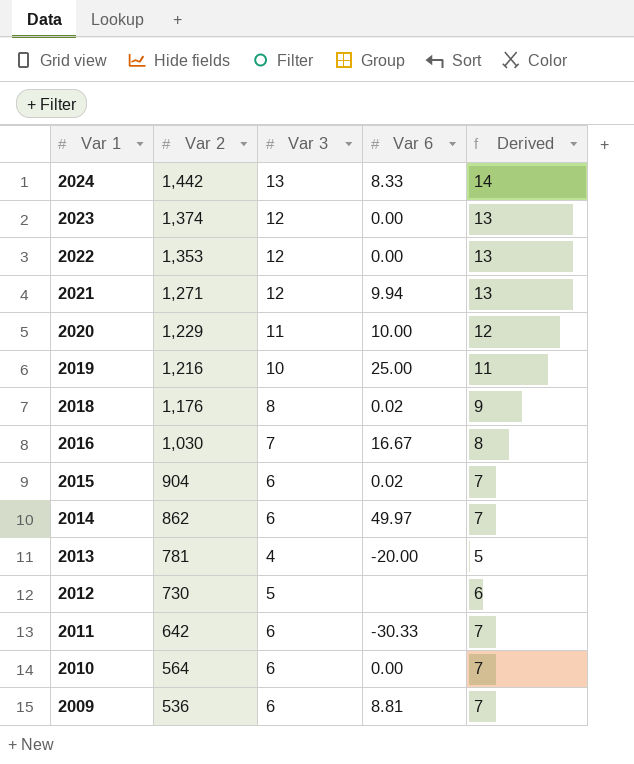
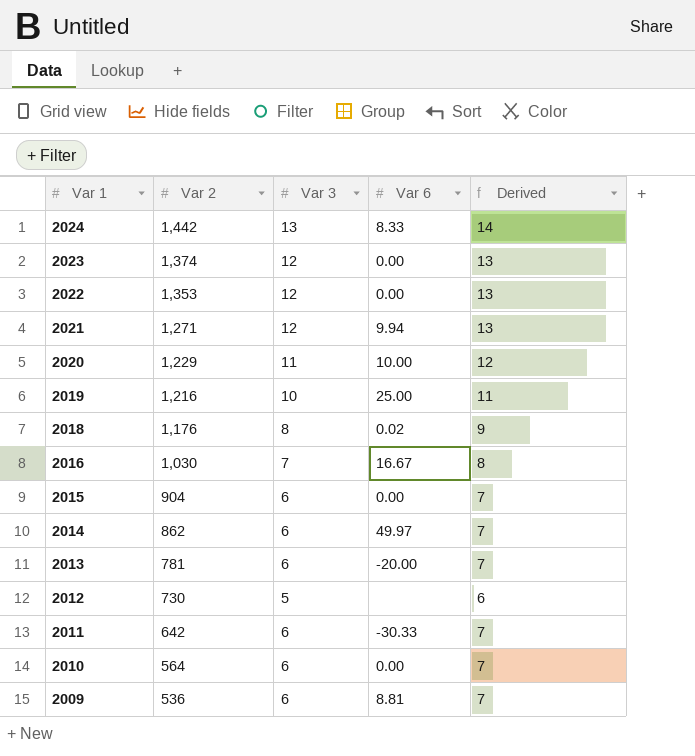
2015 | Var 6: 0.02 -> 0.00
2013 | Var 3: 4 -> 6
2013 | Derived: 5 -> 7

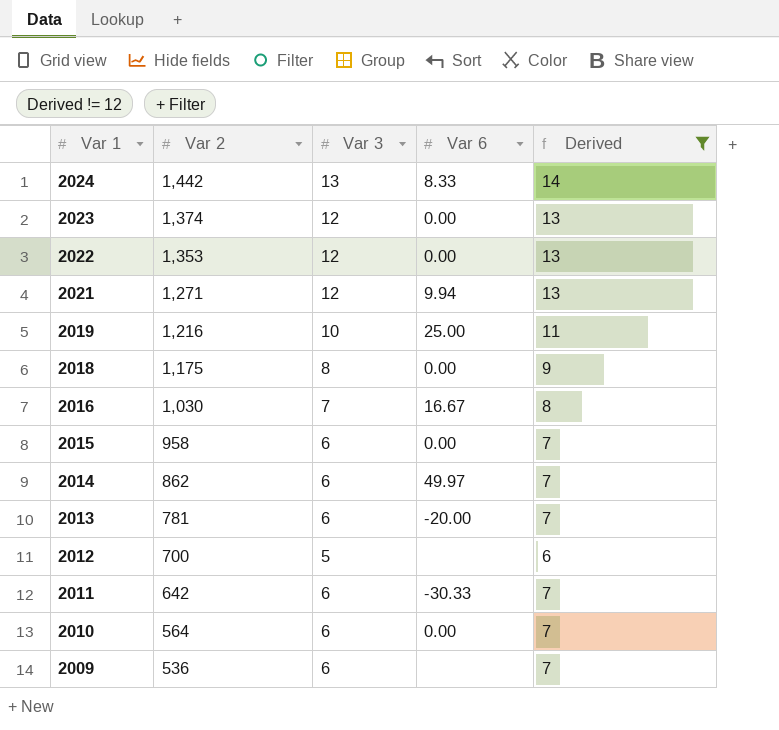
filter: none -> Derived != 12
2018 | Var 2: 1,176 -> 1,175
2018 | Var 6: 0.02 -> 0.00
2015 | Var 2: 904 -> 958
2012 | Var 2: 730 -> 700
2009 | Var 6: 8.81 -> none

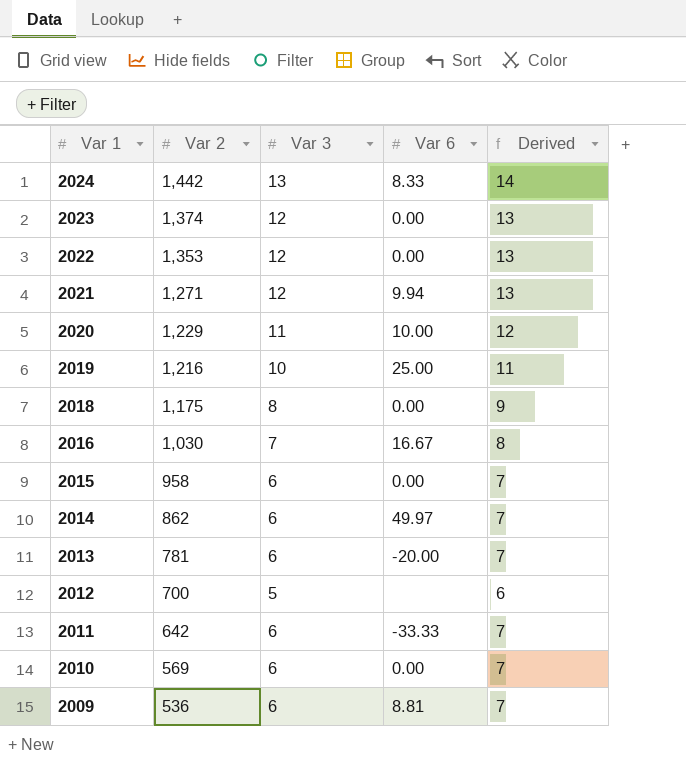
filter: Derived != 12 -> none
2011 | Var 6: -30.33 -> -33.33
2010 | Var 2: 564 -> 569
2009 | Var 6: none -> 8.81

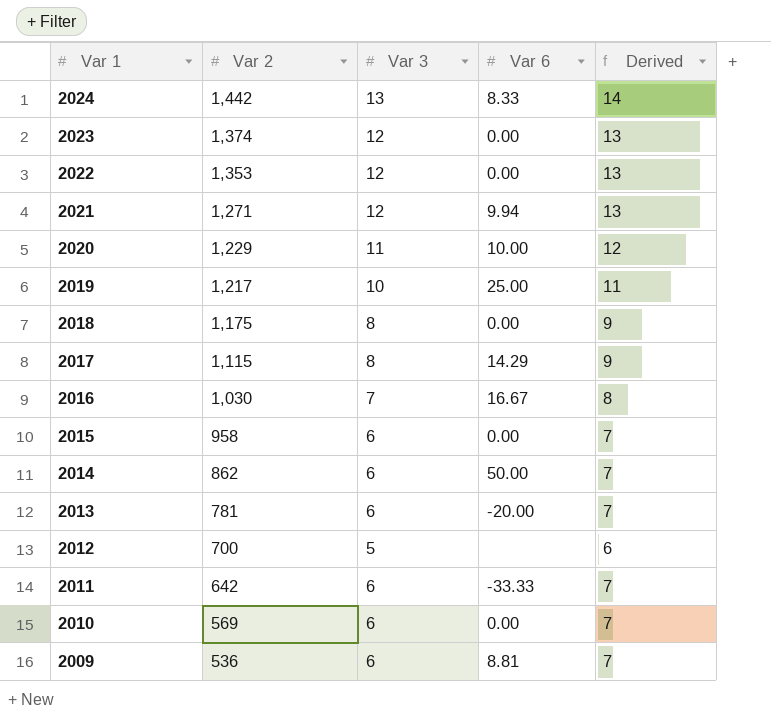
2019 | Var 2: 1,216 -> 1,217
row 2017: none -> 1,115 | 8 | 14.29 | 9
2014 | Var 6: 49.97 -> 50.00

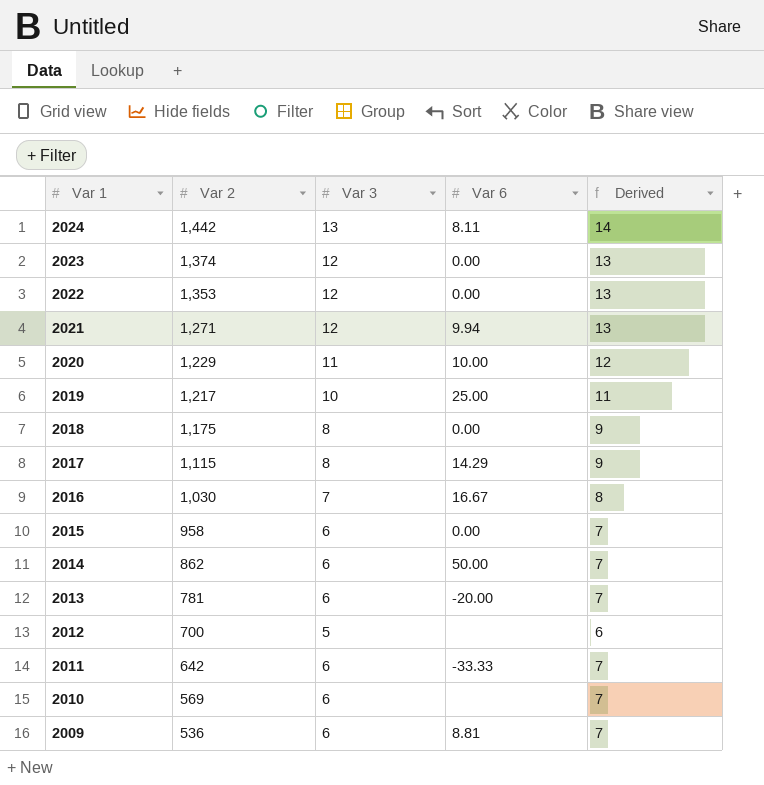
2024 | Var 6: 8.33 -> 8.11
2010 | Var 6: 0.00 -> none

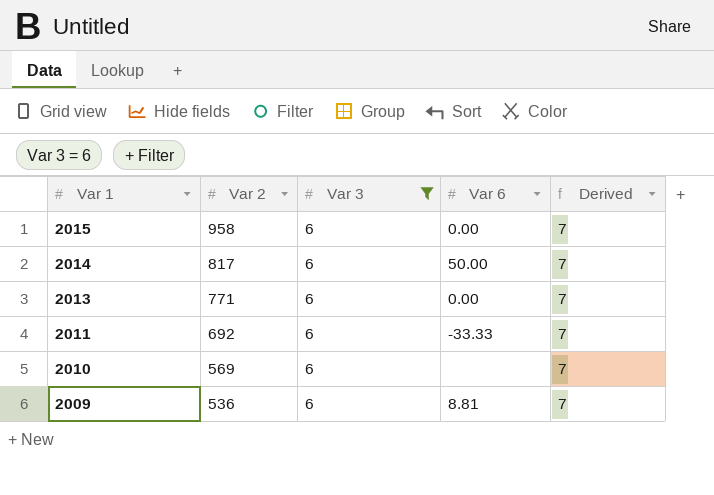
filter: none -> Var 3 = 6
2014 | Var 2: 862 -> 817
2013 | Var 2: 781 -> 771
2013 | Var 6: -20.00 -> 0.00
2011 | Var 2: 642 -> 692

